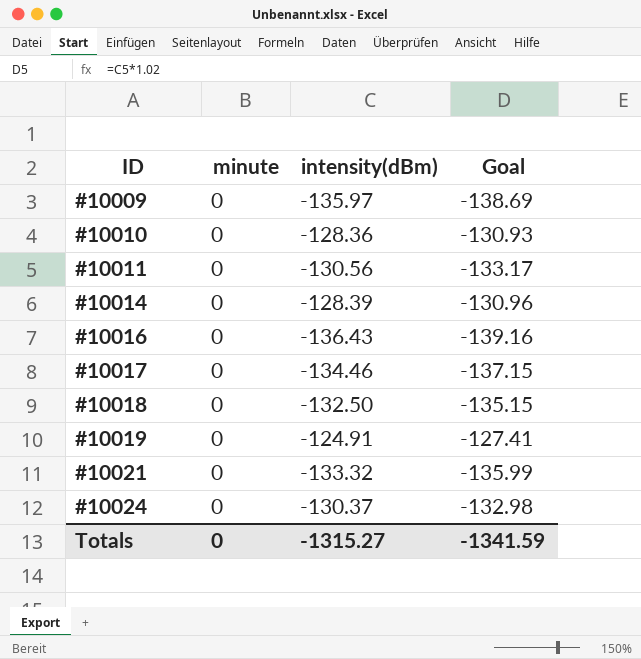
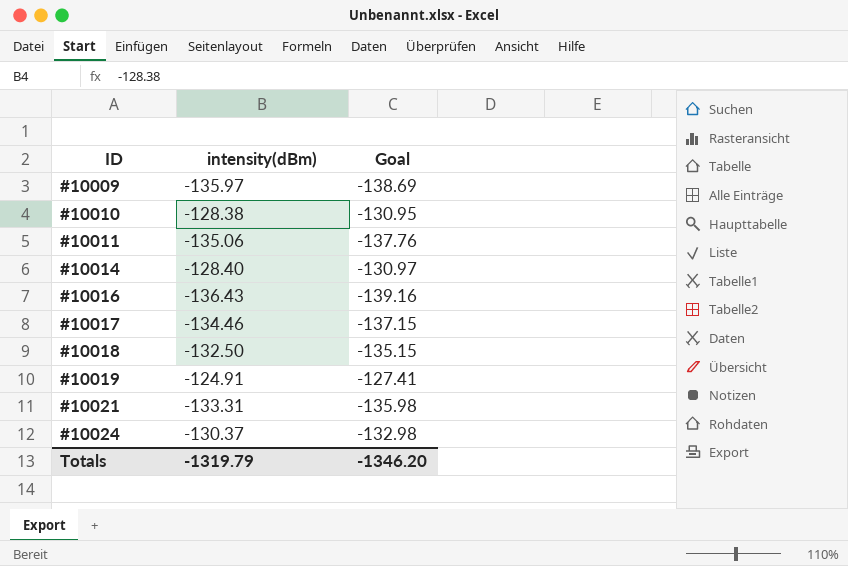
column minute | position: 2 -> none
#10010 | intensity(dBm): -128.36 -> -128.38
#10010 | Goal: -130.93 -> -130.95
#10011 | intensity(dBm): -130.56 -> -135.06
#10011 | Goal: -133.17 -> -137.76
#10014 | intensity(dBm): -128.39 -> -128.40
#10014 | Goal: -130.96 -> -130.97
#10021 | intensity(dBm): -133.32 -> -133.31
#10021 | Goal: -135.99 -> -135.98
Totals | intensity(dBm): -1315.27 -> -1319.79
Totals | Goal: -1341.59 -> -1346.20

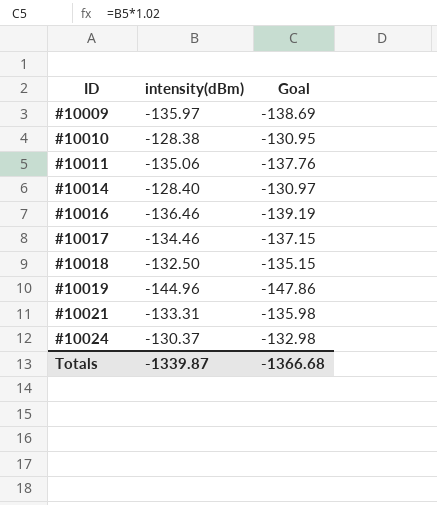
#10016 | intensity(dBm): -136.43 -> -136.46
#10016 | Goal: -139.16 -> -139.19
#10019 | intensity(dBm): -124.91 -> -144.96
#10019 | Goal: -127.41 -> -147.86
Totals | intensity(dBm): -1319.79 -> -1339.87
Totals | Goal: -1346.20 -> -1366.68

